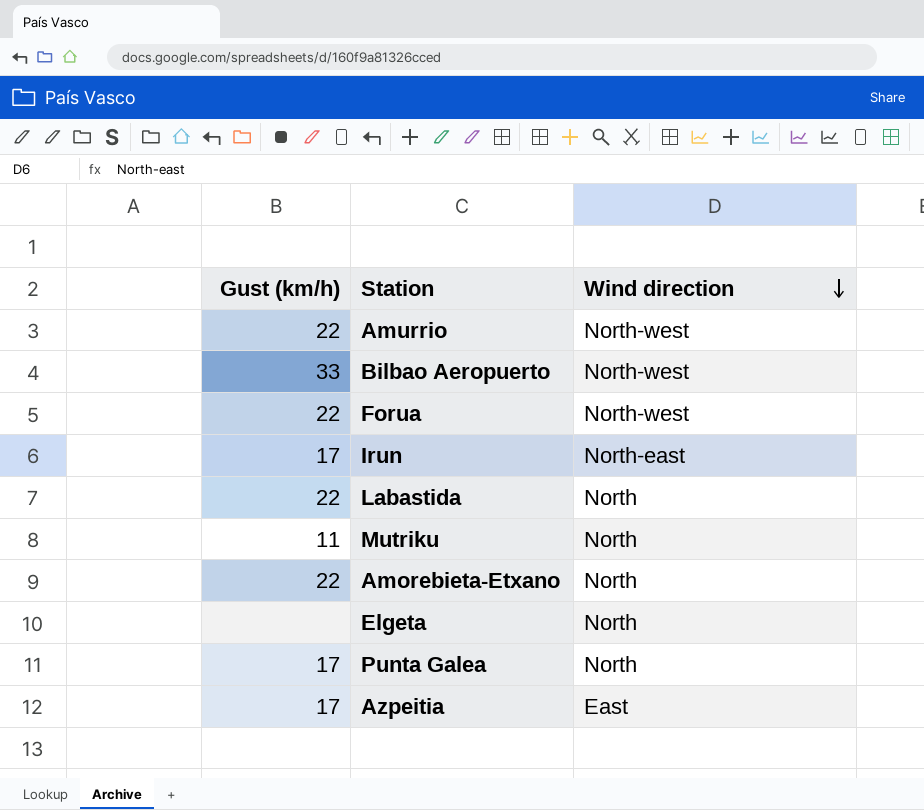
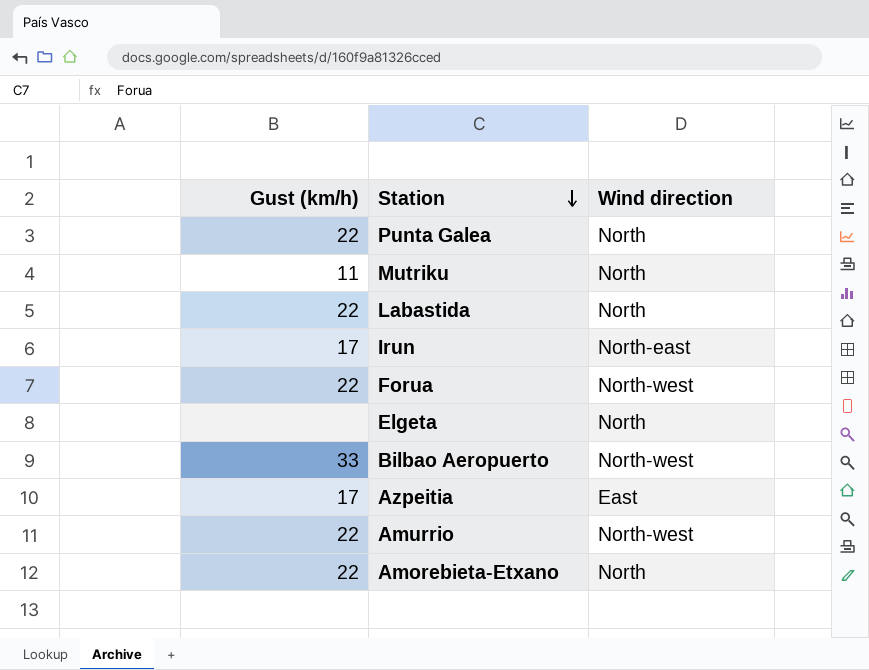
row order: Wind direction descending -> Station descending
Punta Galea | Gust (km/h): 17 -> 22

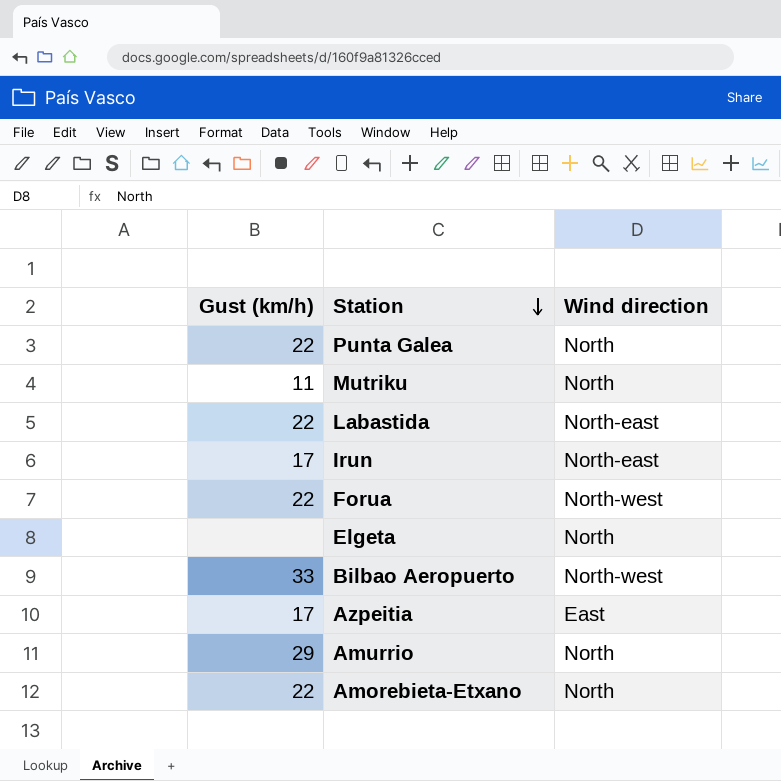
Labastida | Wind direction: North -> North-east
Amurrio | Gust (km/h): 22 -> 29
Amurrio | Wind direction: North-west -> North

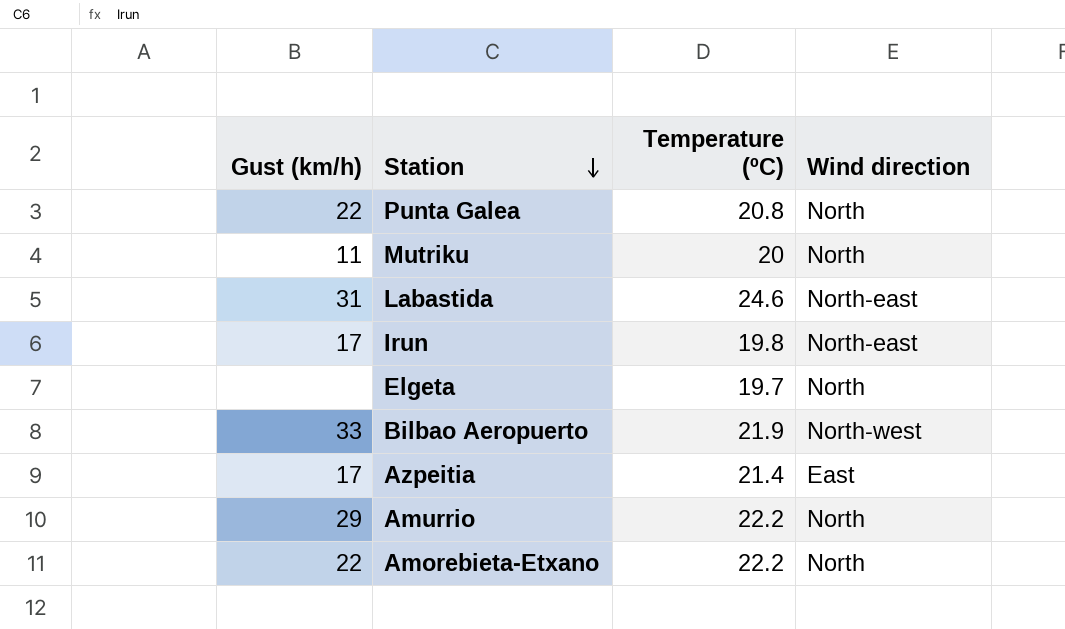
column Temperature (ºC) | position: none -> 3
row Forua: 22 | North-west -> none
Labastida | Gust (km/h): 22 -> 31

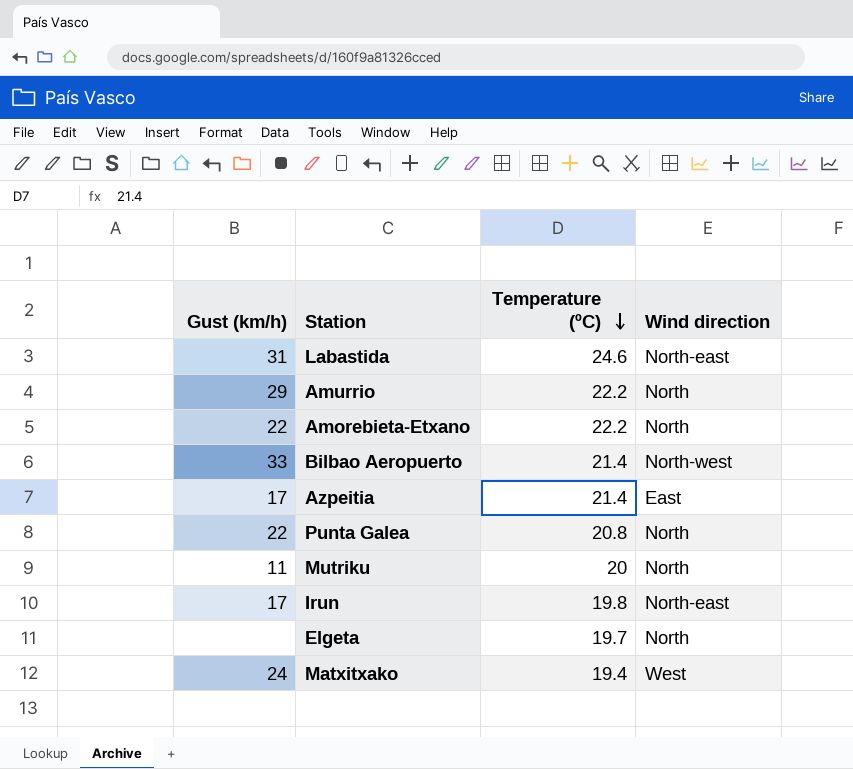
row order: Station descending -> Temperature (ºC) descending
Bilbao Aeropuerto | Temperature (ºC): 21.9 -> 21.4
row Matxitxako: none -> 24 | 19.4 | West

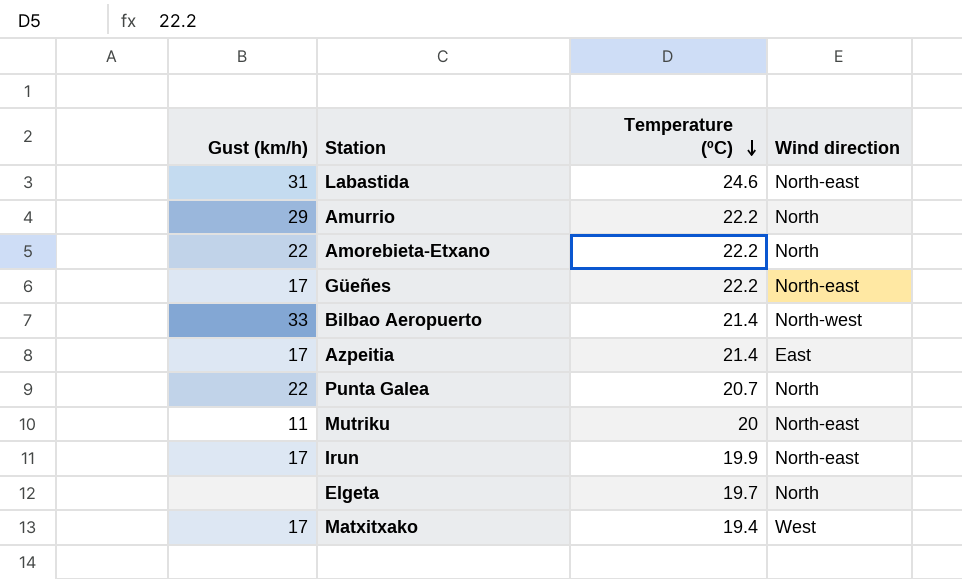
row Güeñes: none -> 17 | 22.2 | North-east
Punta Galea | Temperature (ºC): 20.8 -> 20.7
Mutriku | Wind direction: North -> North-east
Irun | Temperature (ºC): 19.8 -> 19.9
Matxitxako | Gust (km/h): 24 -> 17

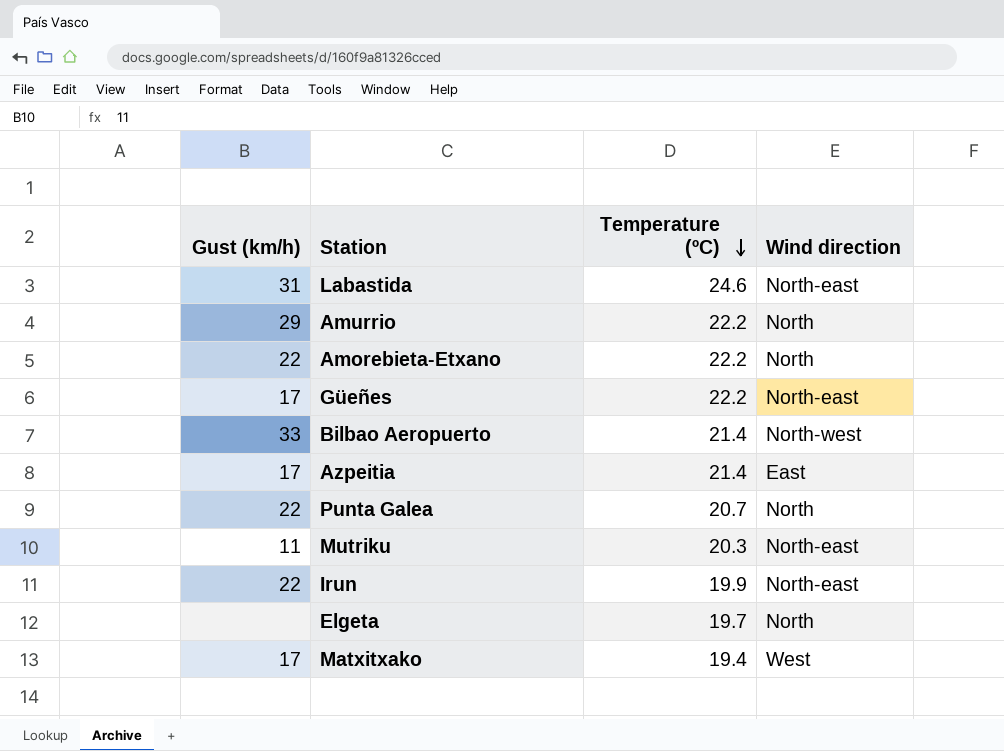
Mutriku | Temperature (ºC): 20 -> 20.3
Irun | Gust (km/h): 17 -> 22

